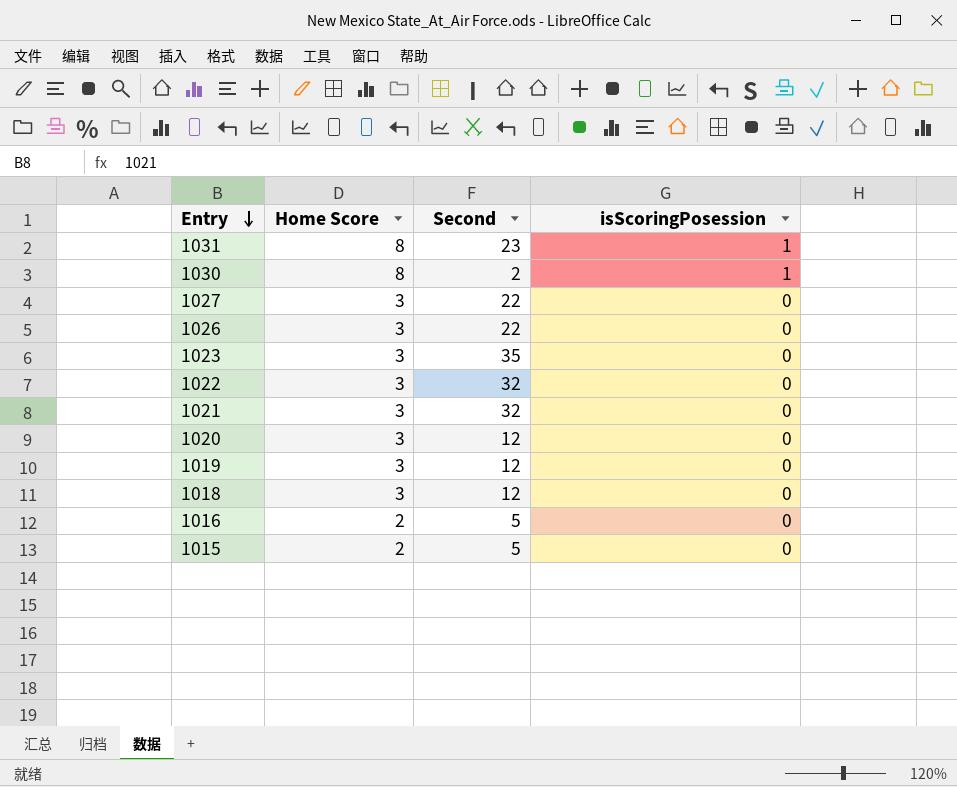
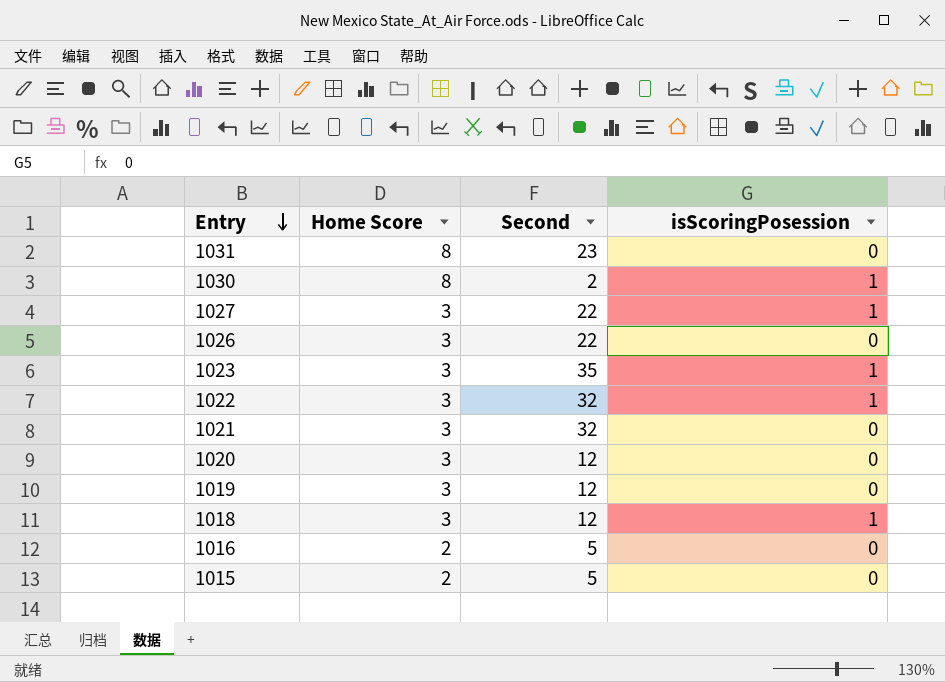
1031 | isScoringPosession: 1 -> 0
1027 | isScoringPosession: 0 -> 1
1023 | isScoringPosession: 0 -> 1
1022 | isScoringPosession: 0 -> 1
1018 | isScoringPosession: 0 -> 1

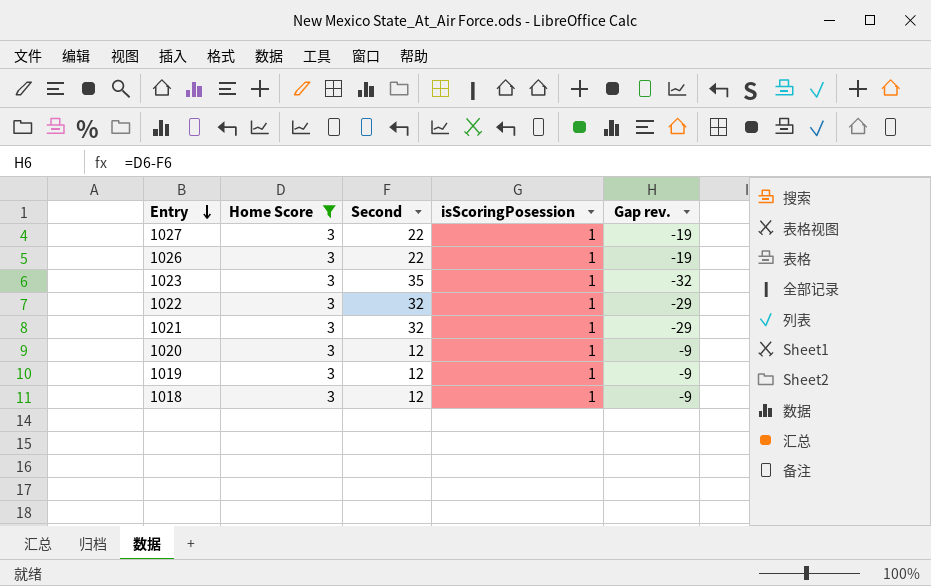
filter: none -> Home Score = 3
column Gap rev. | formula: none -> [Home Score] - [Second]
1026 | isScoringPosession: 0 -> 1
1021 | isScoringPosession: 0 -> 1
1020 | isScoringPosession: 0 -> 1
1019 | isScoringPosession: 0 -> 1

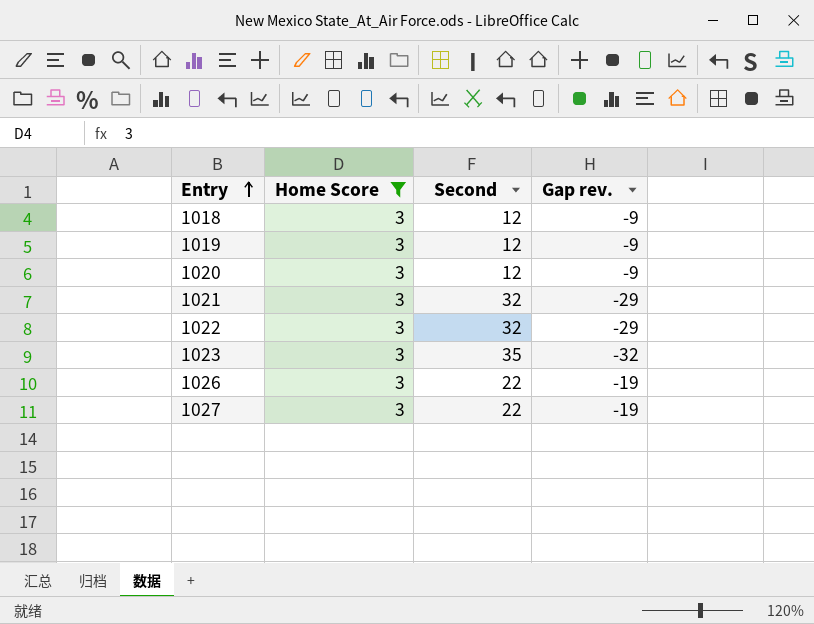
row order: Entry descending -> Entry ascending
column isScoringPosession | position: 4 -> none

